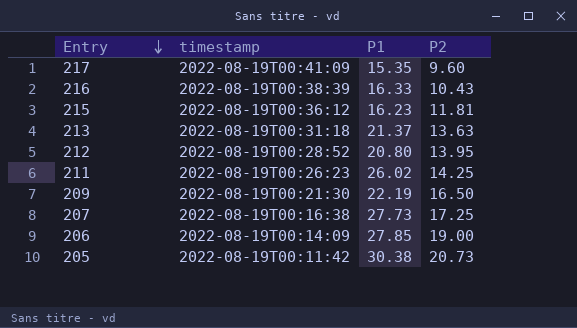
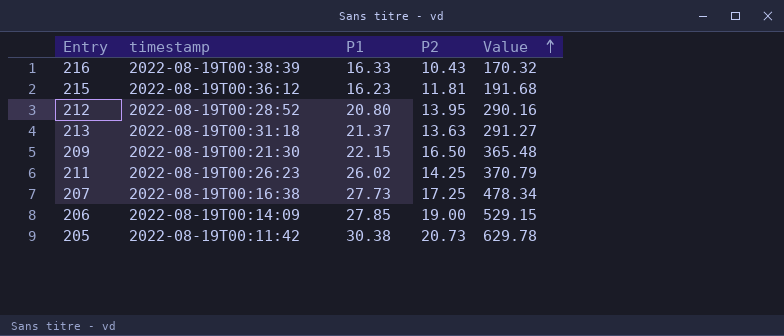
row order: Entry descending -> Value ascending
column Value | formula: none -> [P1] * [P2]
row 217: 2022-08-19T00:41:09 | 15.35 | 9.60 -> none
209 | P1: 22.19 -> 22.15

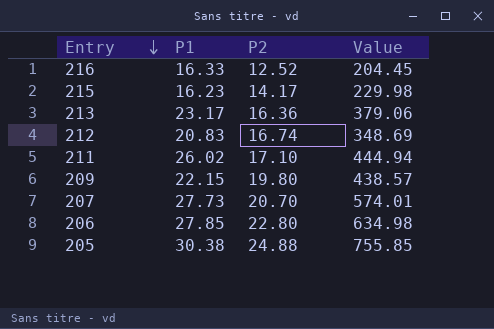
row order: Value ascending -> Entry descending
column timestamp | position: 2 -> none
216 | P2: 10.43 -> 12.52
216 | Value: 170.32 -> 204.45
215 | P2: 11.81 -> 14.17
215 | Value: 191.68 -> 229.98
213 | P1: 21.37 -> 23.17
213 | P2: 13.63 -> 16.36
213 | Value: 291.27 -> 379.06
212 | P1: 20.80 -> 20.83
212 | P2: 13.95 -> 16.74
212 | Value: 290.16 -> 348.69
211 | P2: 14.25 -> 17.10
211 | Value: 370.79 -> 444.94
209 | P2: 16.50 -> 19.80
209 | Value: 365.48 -> 438.57
207 | P2: 17.25 -> 20.70
207 | Value: 478.34 -> 574.01
206 | P2: 19.00 -> 22.80
206 | Value: 529.15 -> 634.98
205 | P2: 20.73 -> 24.88
205 | Value: 629.78 -> 755.85

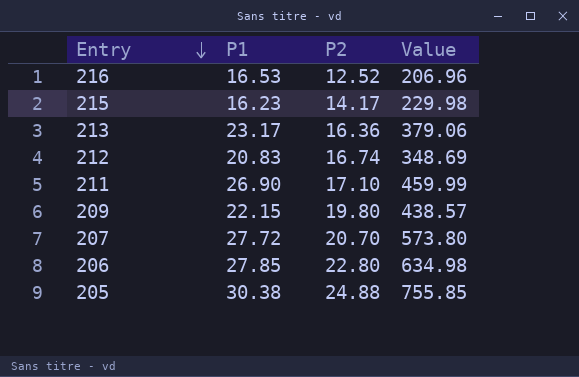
216 | P1: 16.33 -> 16.53
216 | Value: 204.45 -> 206.96
211 | P1: 26.02 -> 26.90
211 | Value: 444.94 -> 459.99
207 | P1: 27.73 -> 27.72
207 | Value: 574.01 -> 573.80

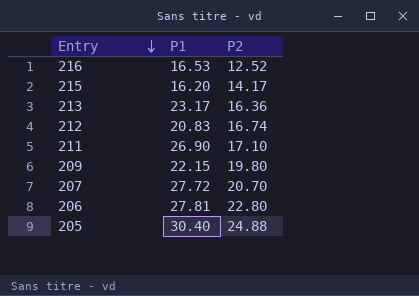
column Value | formula: [P1] * [P2] -> none
215 | P1: 16.23 -> 16.20
206 | P1: 27.85 -> 27.81
205 | P1: 30.38 -> 30.40

